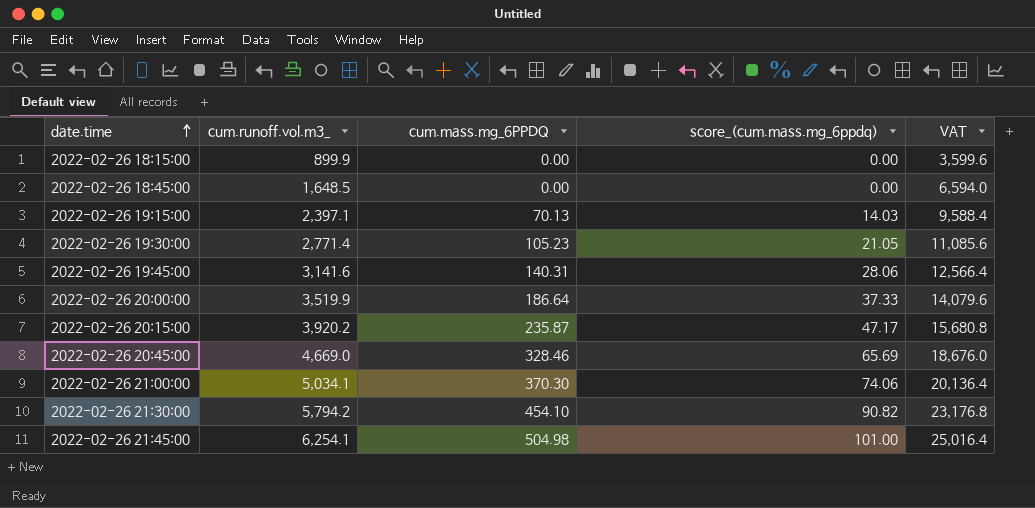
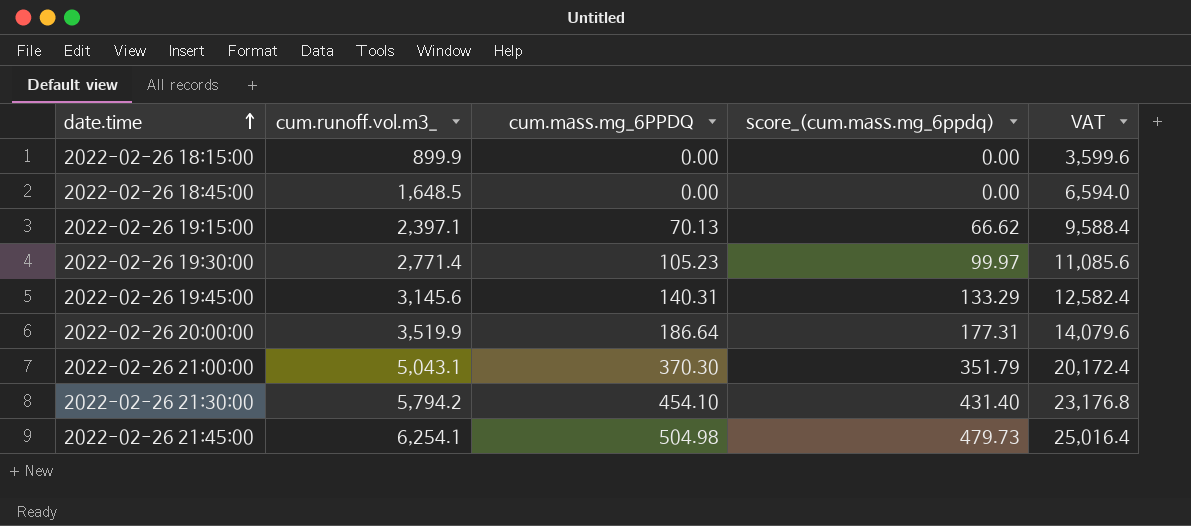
column score_(cum.mass.mg_6ppdq) | formula: [cum.mass.mg_6PPDQ] * 0.2 -> [cum.mass.mg_6PPDQ] * 0.95
row 2022-02-26 20:15:00: 3,920.2 | 235.87 | 47.17 | 15,680.8 -> none
row 2022-02-26 20:45:00: 4,669.0 | 328.46 | 65.69 | 18,676.0 -> none
2022-02-26 19:45:00 | cum.runoff.vol.m3_: 3,141.6 -> 3,145.6
2022-02-26 19:45:00 | VAT: 12,566.4 -> 12,582.4
2022-02-26 21:00:00 | cum.runoff.vol.m3_: 5,034.1 -> 5,043.1
2022-02-26 21:00:00 | VAT: 20,136.4 -> 20,172.4

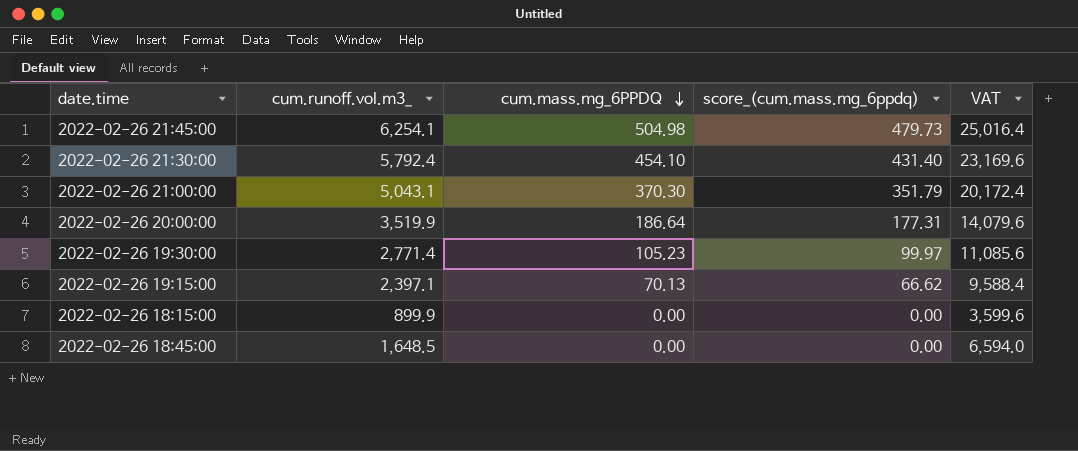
row order: date.time ascending -> cum.mass.mg_6PPDQ descending
row 2022-02-26 19:45:00: 3,145.6 | 140.31 | 133.29 | 12,582.4 -> none
2022-02-26 21:30:00 | cum.runoff.vol.m3_: 5,794.2 -> 5,792.4
2022-02-26 21:30:00 | VAT: 23,176.8 -> 23,169.6

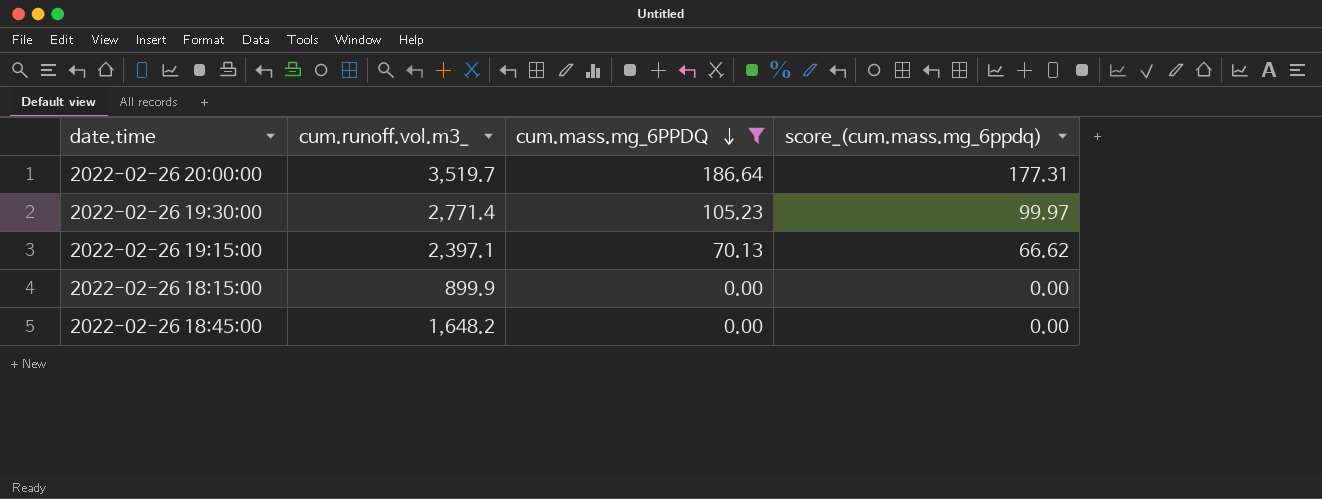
filter: none -> cum.mass.mg_6PPDQ <= 186.64
column VAT | formula: [cum.runoff.vol.m3_] * 4 -> none
2022-02-26 20:00:00 | cum.runoff.vol.m3_: 3,519.9 -> 3,519.7
2022-02-26 18:45:00 | cum.runoff.vol.m3_: 1,648.5 -> 1,648.2

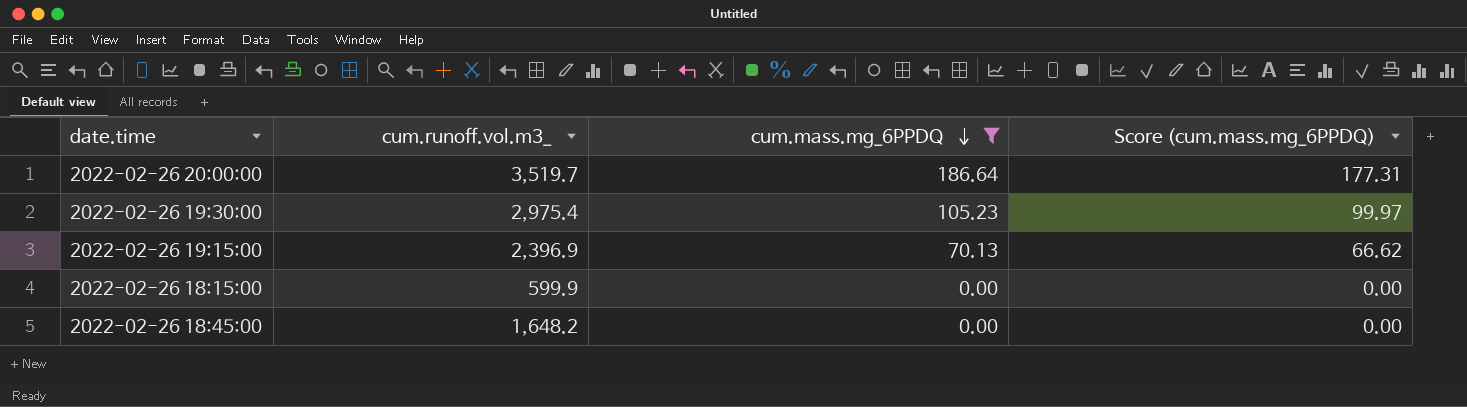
column name: score_(cum.mass.mg_6ppdq) -> Score (cum.mass.mg_6PPDQ)
2022-02-26 19:30:00 | cum.runoff.vol.m3_: 2,771.4 -> 2,975.4
2022-02-26 19:15:00 | cum.runoff.vol.m3_: 2,397.1 -> 2,396.9
2022-02-26 18:15:00 | cum.runoff.vol.m3_: 899.9 -> 599.9

